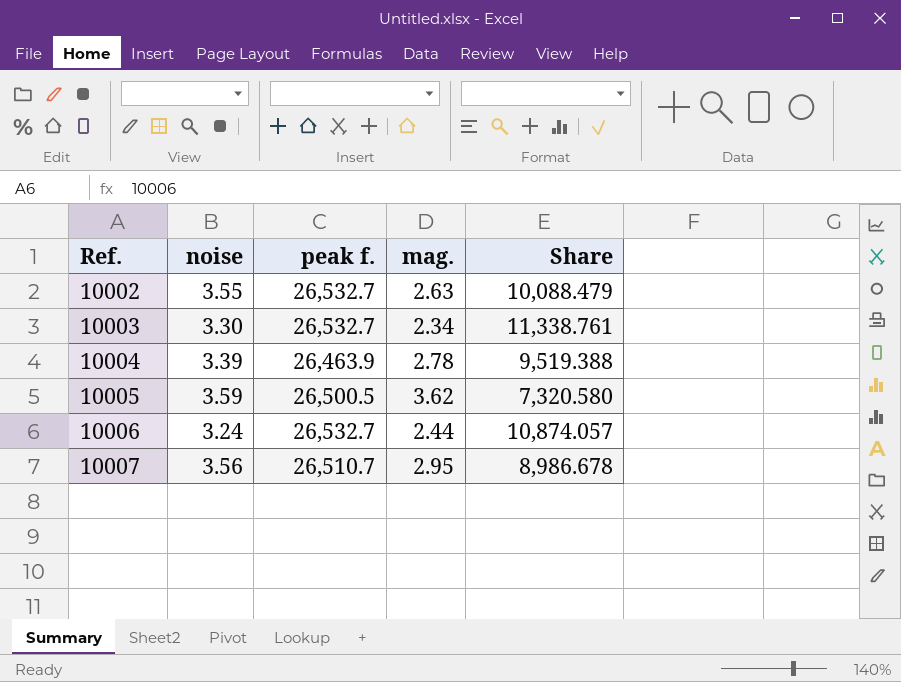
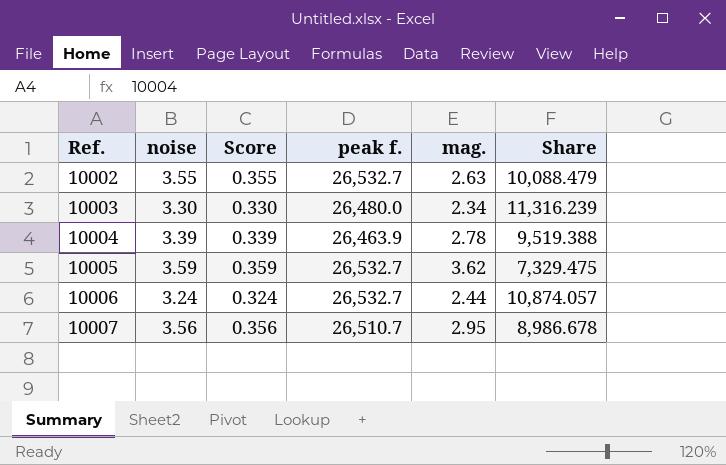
column Score | formula: none -> [noise] * 0.1
10003 | peak f.: 26,532.7 -> 26,480.0
10003 | Share: 11,338.761 -> 11,316.239
10005 | peak f.: 26,500.5 -> 26,532.7
10005 | Share: 7,320.580 -> 7,329.475

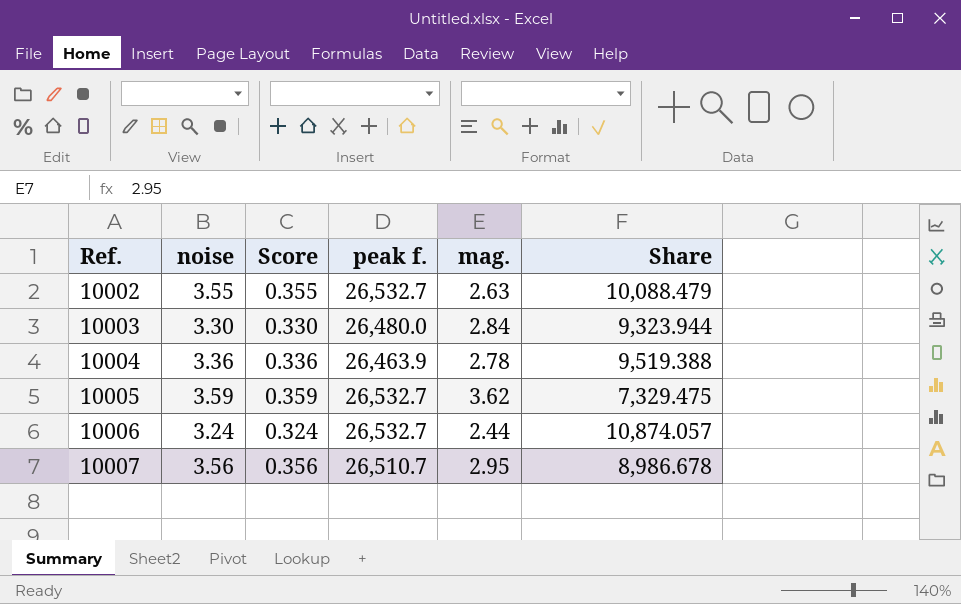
10003 | mag.: 2.34 -> 2.84
10003 | Share: 11,316.239 -> 9,323.944
10004 | noise: 3.39 -> 3.36
10004 | Score: 0.339 -> 0.336

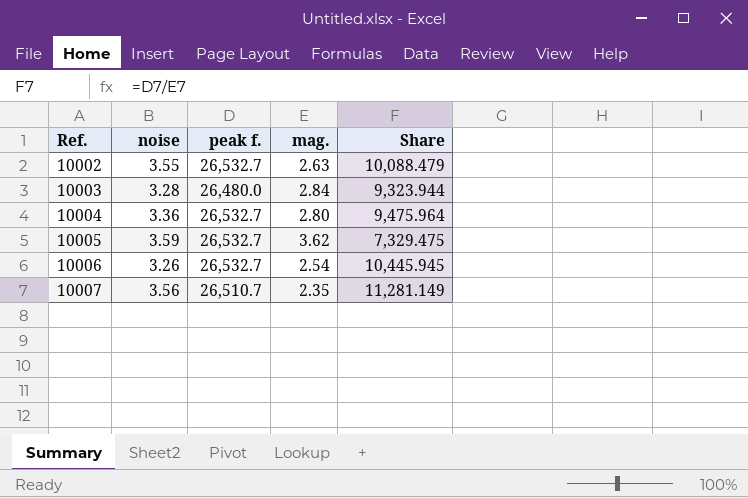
column Score | formula: [noise] * 0.1 -> none
10003 | noise: 3.30 -> 3.28
10004 | peak f.: 26,463.9 -> 26,532.7
10004 | mag.: 2.78 -> 2.80
10004 | Share: 9,519.388 -> 9,475.964
10006 | noise: 3.24 -> 3.26
10006 | mag.: 2.44 -> 2.54
10006 | Share: 10,874.057 -> 10,445.945
10007 | mag.: 2.95 -> 2.35
10007 | Share: 8,986.678 -> 11,281.149

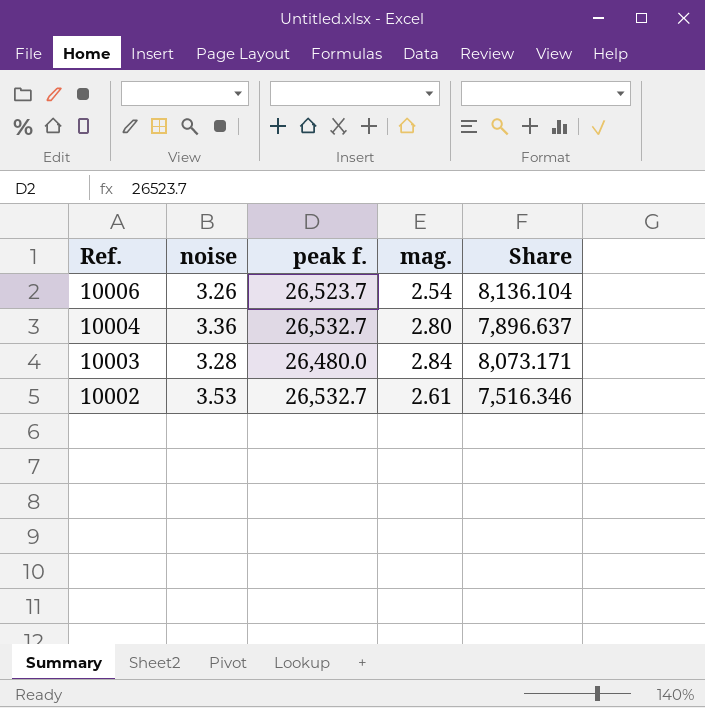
row order: Ref. ascending -> Ref. descending
column Share | formula: [peak f.] / [mag.] -> [peak f.] / [noise]
row 10005: 3.59 | 26,532.7 | 3.62 | 7,329.475 -> none
row 10007: 3.56 | 26,510.7 | 2.35 | 11,281.149 -> none
10006 | peak f.: 26,532.7 -> 26,523.7
10002 | noise: 3.55 -> 3.53
10002 | mag.: 2.63 -> 2.61

